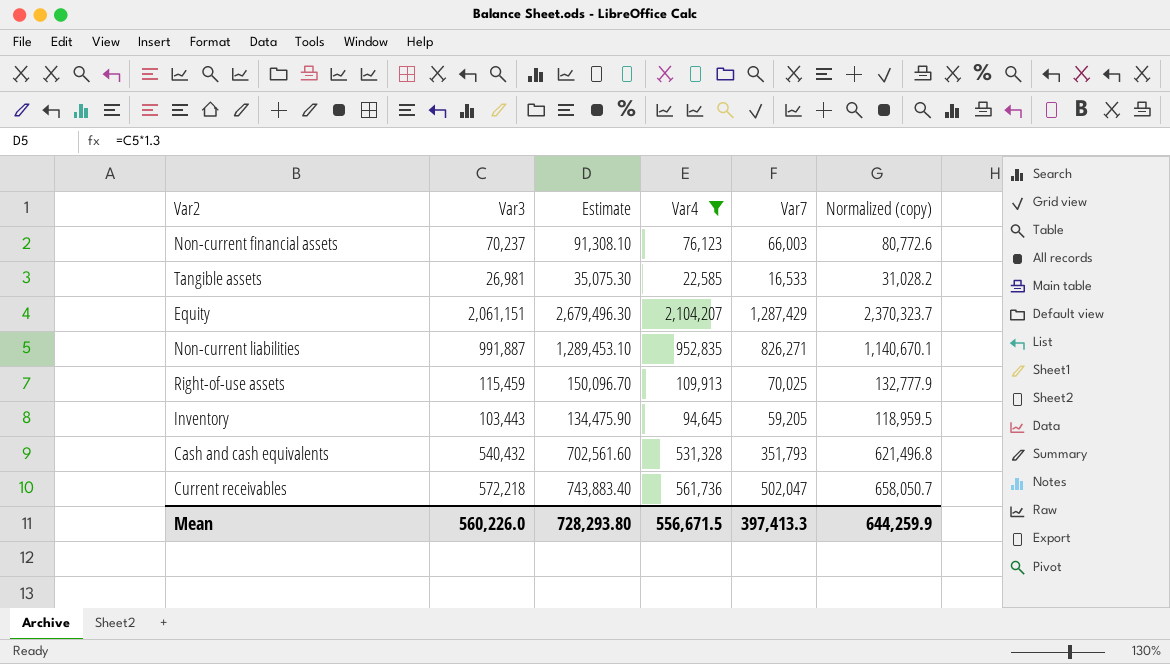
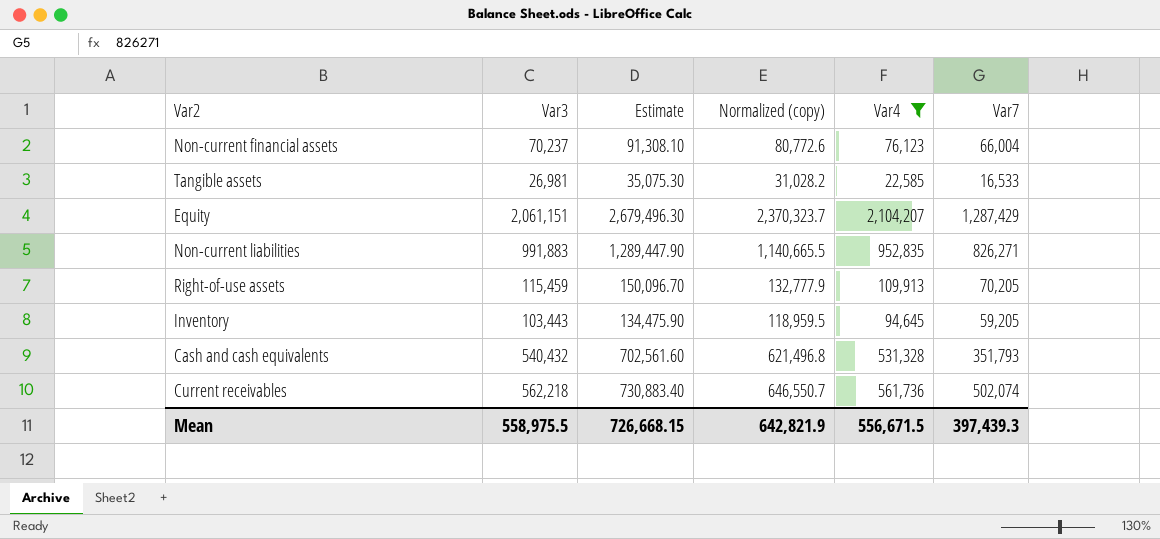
column Normalized (copy) | position: 6 -> 4
Non-current financial assets | Var7: 66,003 -> 66,004
Non-current liabilities | Var3: 991,887 -> 991,883
Non-current liabilities | Estimate: 1,289,453.10 -> 1,289,447.90
Non-current liabilities | Normalized (copy): 1,140,670.1 -> 1,140,665.5
Right-of-use assets | Var7: 70,025 -> 70,205
Current receivables | Var3: 572,218 -> 562,218
Current receivables | Estimate: 743,883.40 -> 730,883.40
Current receivables | Normalized (copy): 658,050.7 -> 646,550.7
Current receivables | Var7: 502,047 -> 502,074
Mean | Var3: 560,226.0 -> 558,975.5
Mean | Estimate: 728,293.80 -> 726,668.15
Mean | Normalized (copy): 644,259.9 -> 642,821.9
Mean | Var7: 397,413.3 -> 397,439.3

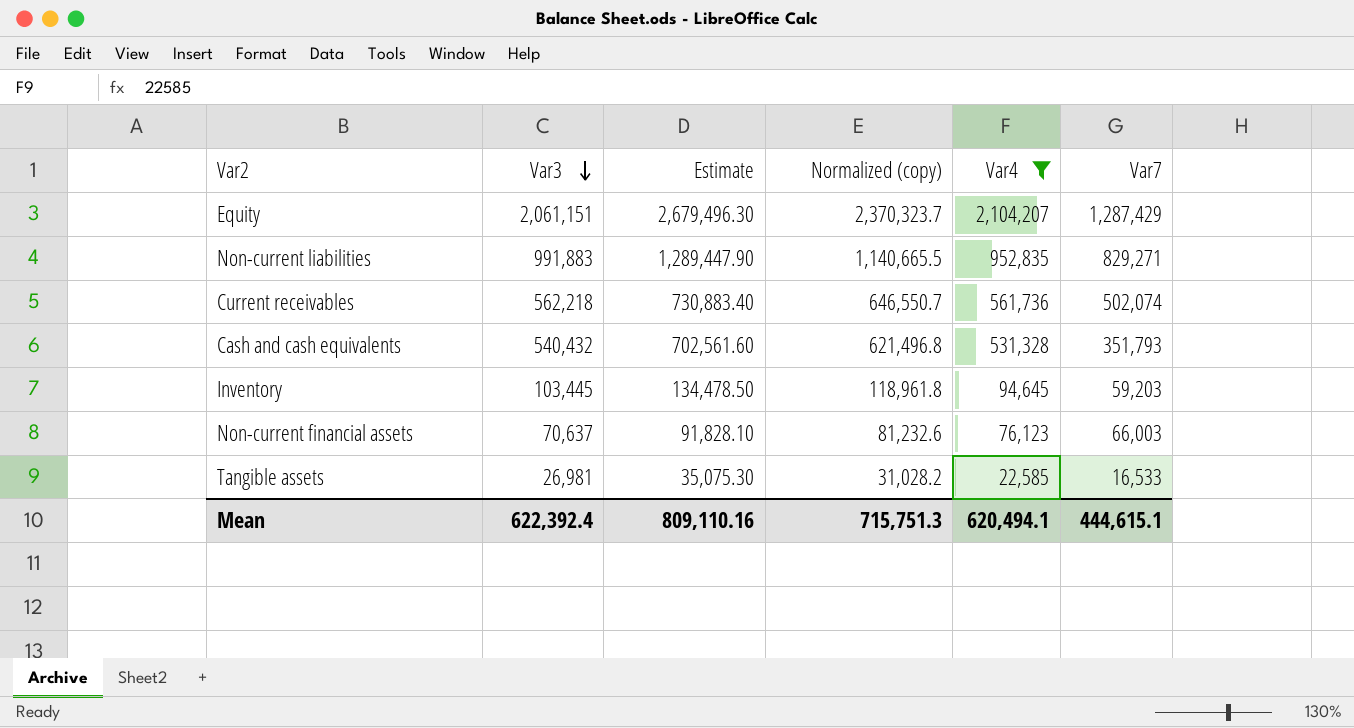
row order: none -> Var3 descending
row Right-of-use assets: 115,459 | 150,096.70 | 132,777.9 | 109,913 | 70,205 -> none
Non-current liabilities | Var7: 826,271 -> 829,271
Inventory | Var3: 103,443 -> 103,445
Inventory | Estimate: 134,475.90 -> 134,478.50
Inventory | Normalized (copy): 118,959.5 -> 118,961.8
Inventory | Var7: 59,205 -> 59,203
Non-current financial assets | Var3: 70,237 -> 70,637
Non-current financial assets | Estimate: 91,308.10 -> 91,828.10
Non-current financial assets | Normalized (copy): 80,772.6 -> 81,232.6
Non-current financial assets | Var7: 66,004 -> 66,003
Mean | Var3: 558,975.5 -> 622,392.4
Mean | Estimate: 726,668.15 -> 809,110.16
Mean | Normalized (copy): 642,821.9 -> 715,751.3
Mean | Var4: 556,671.5 -> 620,494.1
Mean | Var7: 397,439.3 -> 444,615.1

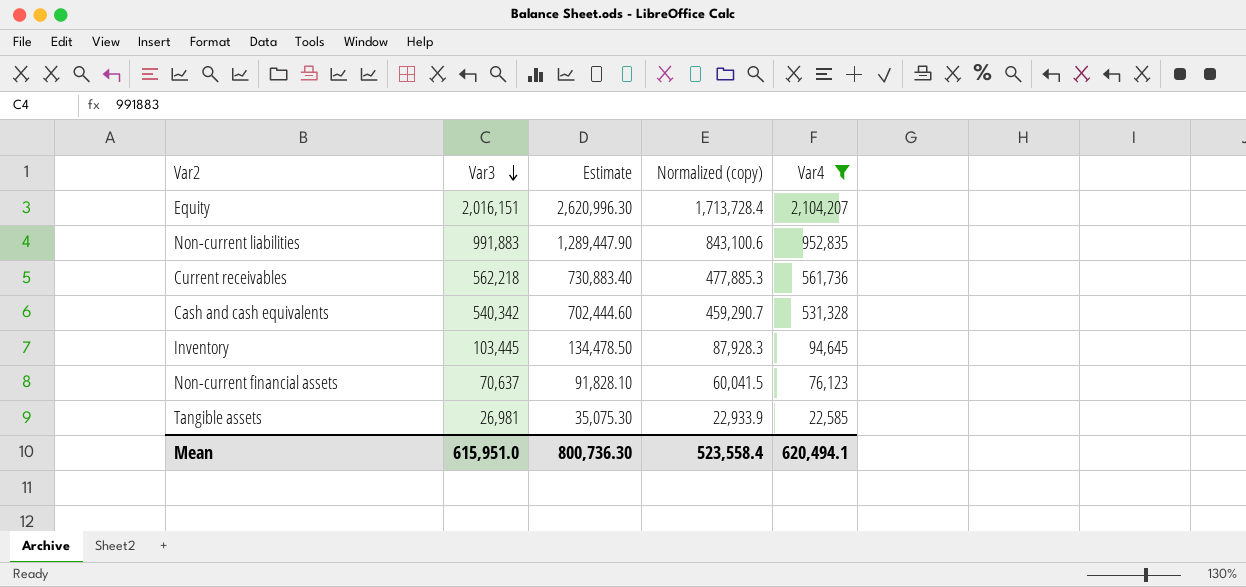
column Var7 | position: 6 -> none
column Normalized (copy) | formula: [Var3] * 1.15 -> [Var3] * 0.85
Equity | Var3: 2,061,151 -> 2,016,151
Equity | Estimate: 2,679,496.30 -> 2,620,996.30
Cash and cash equivalents | Var3: 540,432 -> 540,342
Cash and cash equivalents | Estimate: 702,561.60 -> 702,444.60
Mean | Var3: 622,392.4 -> 615,951.0
Mean | Estimate: 809,110.16 -> 800,736.30
Mean | Normalized (copy): 715,751.3 -> 523,558.4

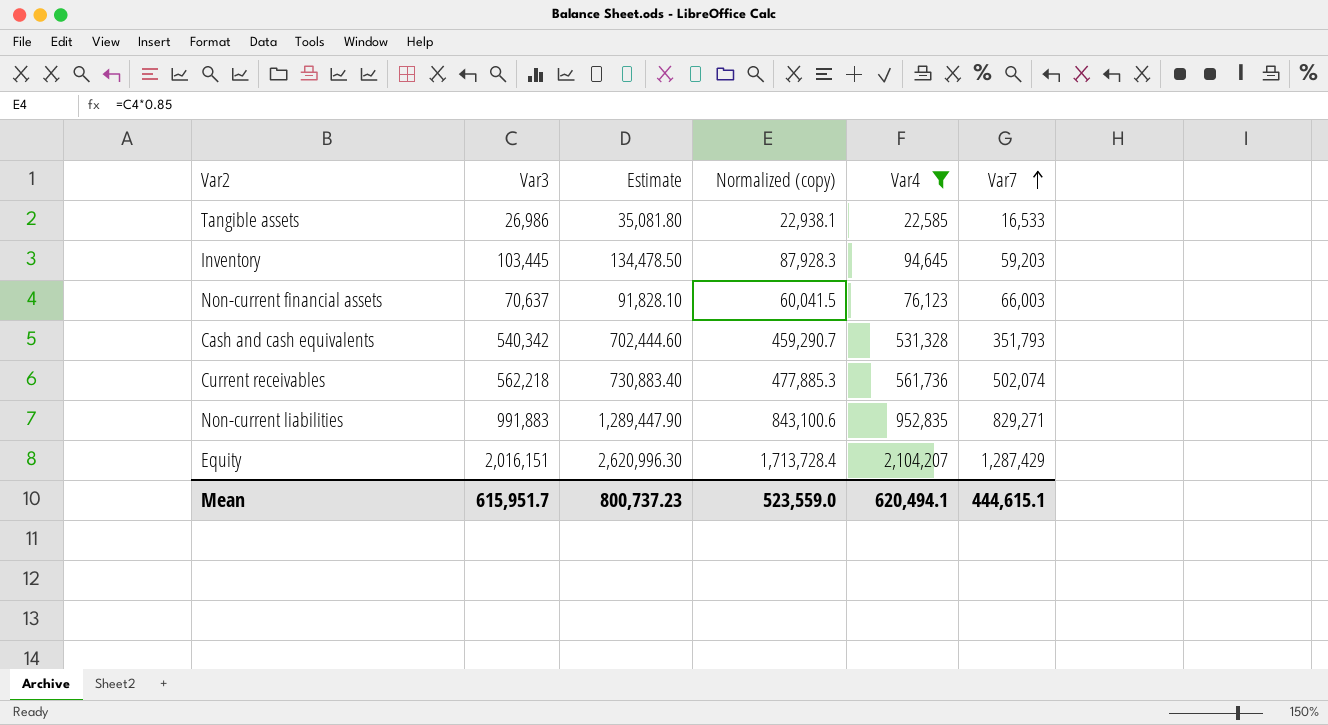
row order: Var3 descending -> Var7 ascending
column Var7 | position: none -> 6
Tangible assets | Var3: 26,981 -> 26,986
Tangible assets | Estimate: 35,075.30 -> 35,081.80
Tangible assets | Normalized (copy): 22,933.9 -> 22,938.1
Mean | Var3: 615,951.0 -> 615,951.7
Mean | Estimate: 800,736.30 -> 800,737.23
Mean | Normalized (copy): 523,558.4 -> 523,559.0

